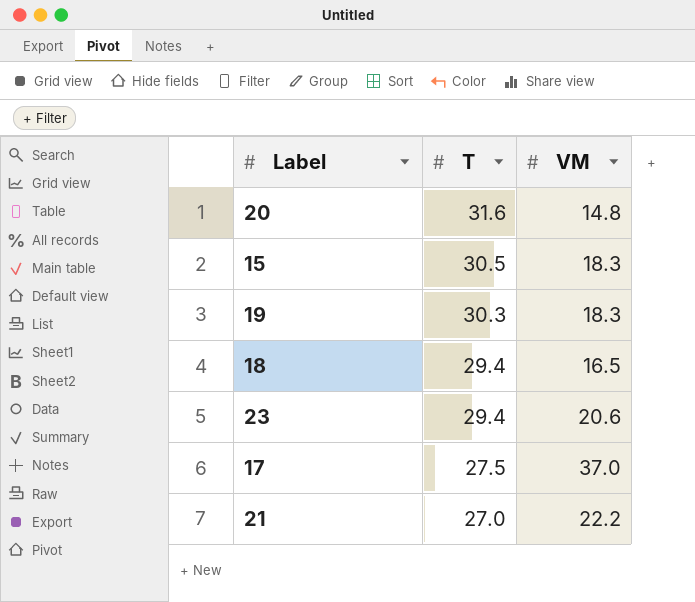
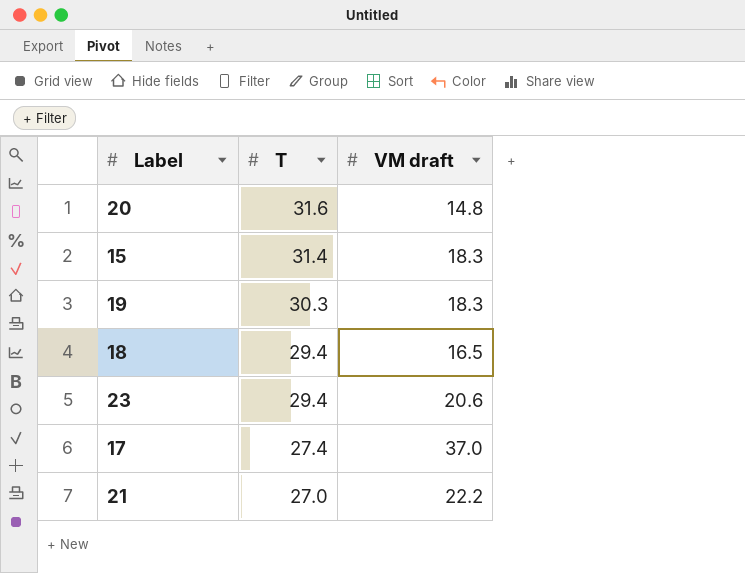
column name: VM -> VM draft
15 | T: 30.5 -> 31.4
17 | T: 27.5 -> 27.4

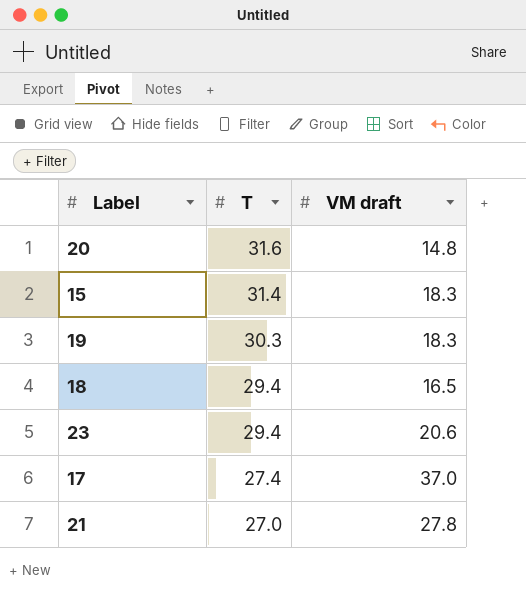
21 | VM draft: 22.2 -> 27.8

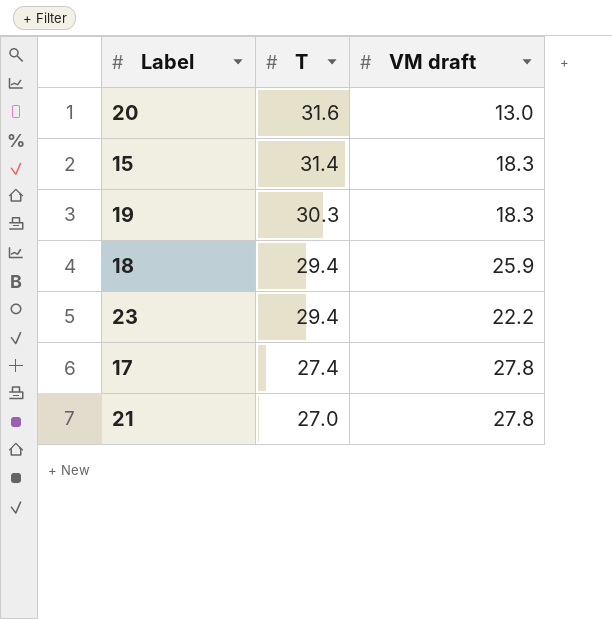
20 | VM draft: 14.8 -> 13.0
18 | VM draft: 16.5 -> 25.9
23 | VM draft: 20.6 -> 22.2
17 | VM draft: 37.0 -> 27.8

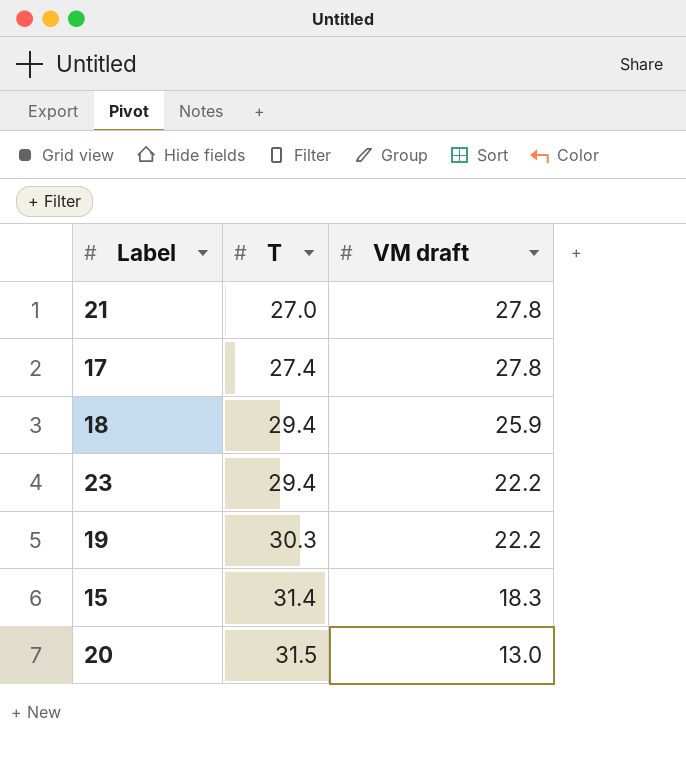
row order: T descending -> T ascending
19 | VM draft: 18.3 -> 22.2
20 | T: 31.6 -> 31.5

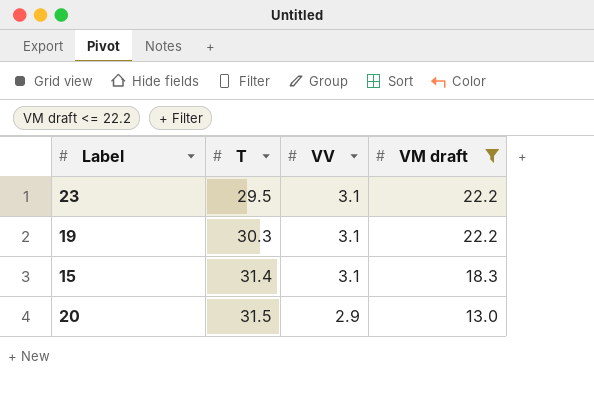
filter: none -> VM draft <= 22.2
column VV | position: none -> 3
23 | T: 29.4 -> 29.5

